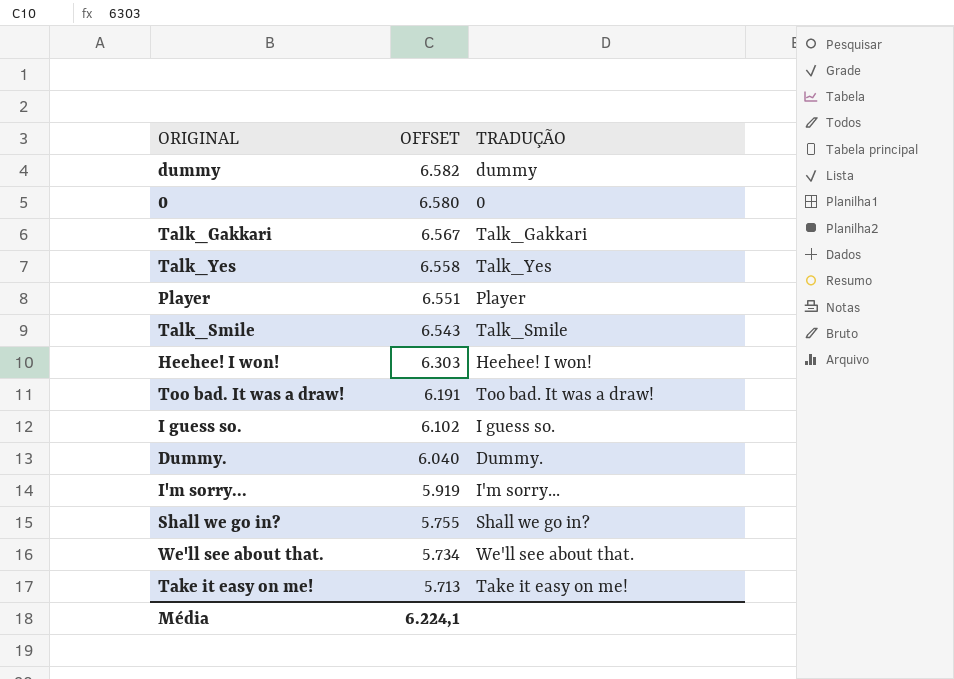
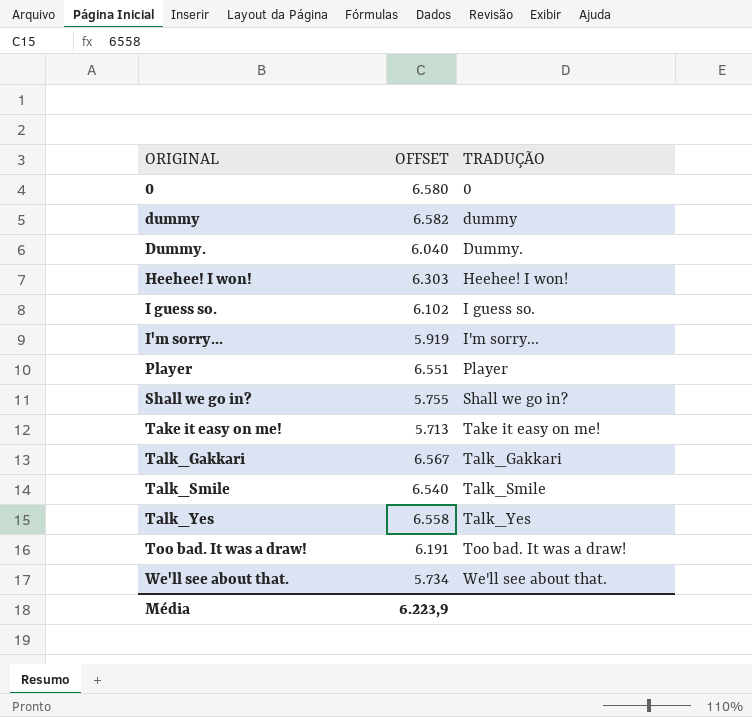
row order: OFFSET descending -> ORIGINAL ascending
Talk_Smile | OFFSET: 6.543 -> 6.540
Média | OFFSET: 6.224,1 -> 6.223,9

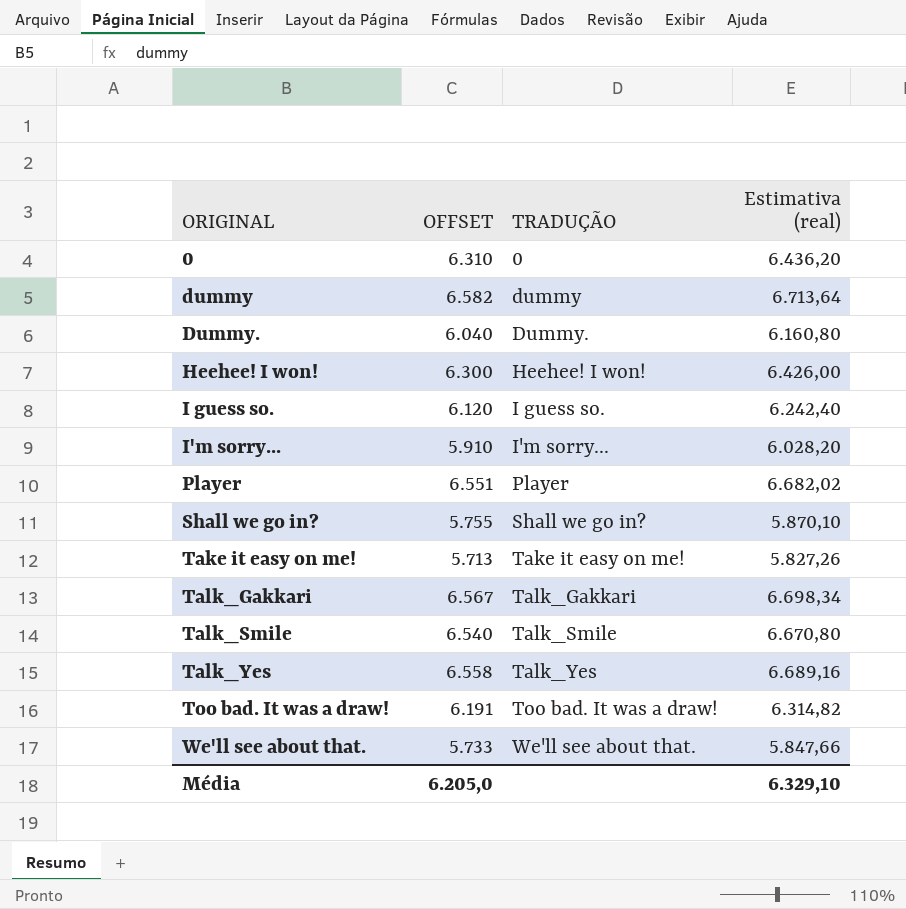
column Estimativa (real) | formula: none -> [OFFSET] * 1,02
0 | OFFSET: 6.580 -> 6.310
Heehee! I won! | OFFSET: 6.303 -> 6.300
I guess so. | OFFSET: 6.102 -> 6.120
I'm sorry... | OFFSET: 5.919 -> 5.910
We'll see about that. | OFFSET: 5.734 -> 5.733
Média | OFFSET: 6.223,9 -> 6.205,0

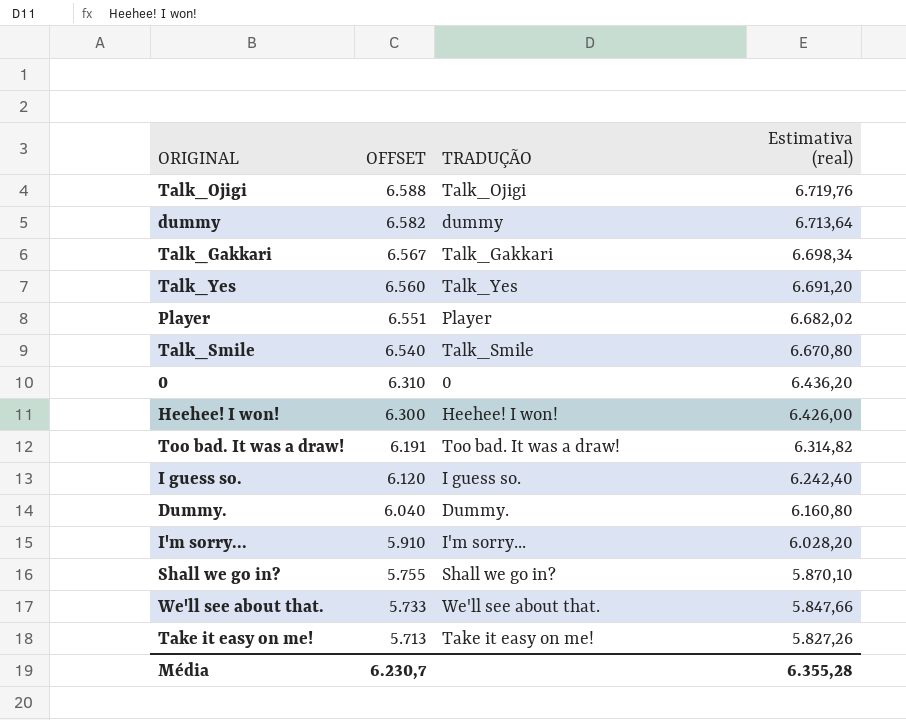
row order: ORIGINAL ascending -> OFFSET descending
row Talk_Ojigi: none -> 6.588 | Talk_Ojigi | 6.719,76
Talk_Yes | OFFSET: 6.558 -> 6.560
Talk_Yes | Estimativa (real): 6.689,16 -> 6.691,20
Média | OFFSET: 6.205,0 -> 6.230,7
Média | Estimativa (real): 6.329,10 -> 6.355,28

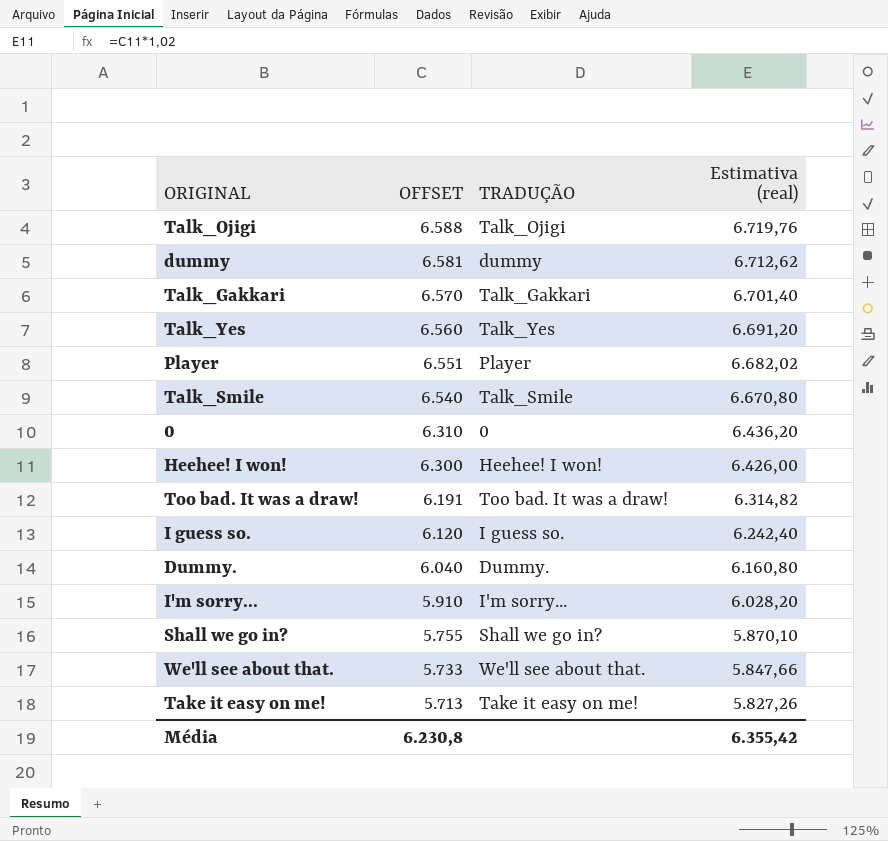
dummy | OFFSET: 6.582 -> 6.581
dummy | Estimativa (real): 6.713,64 -> 6.712,62
Talk_Gakkari | OFFSET: 6.567 -> 6.570
Talk_Gakkari | Estimativa (real): 6.698,34 -> 6.701,40
Média | OFFSET: 6.230,7 -> 6.230,8
Média | Estimativa (real): 6.355,28 -> 6.355,42

